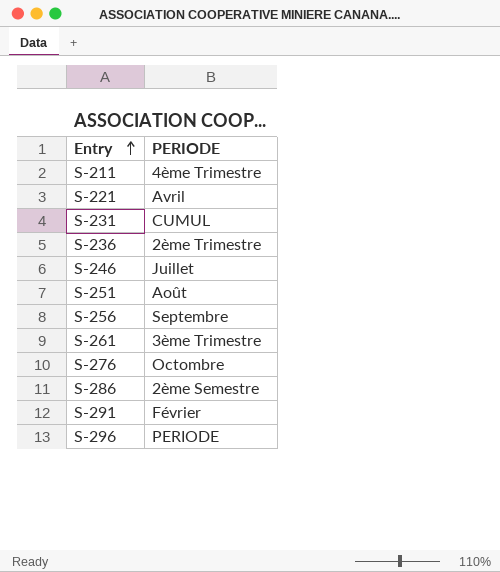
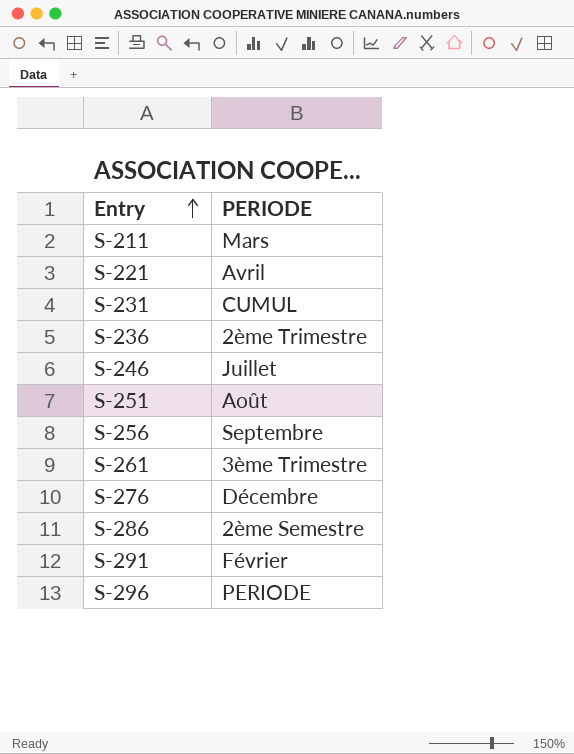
S-211 | PERIODE: 4ème Trimestre -> Mars
S-276 | PERIODE: Octombre -> Décembre

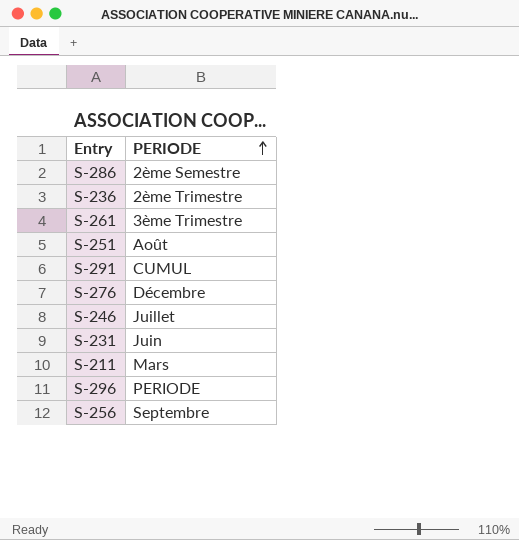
row order: Entry ascending -> PERIODE ascending
row S-221: Avril -> none
S-291 | PERIODE: Février -> CUMUL
S-231 | PERIODE: CUMUL -> Juin

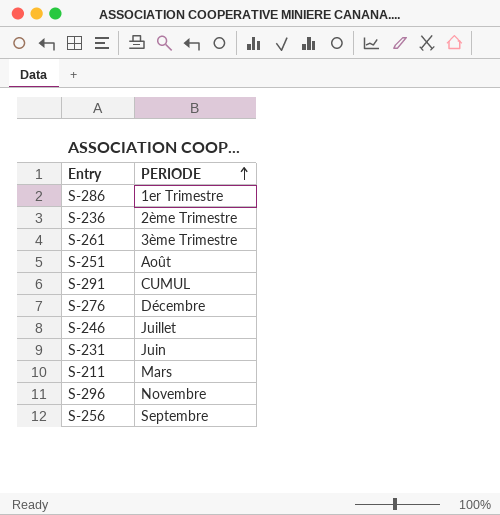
S-286 | PERIODE: 2ème Semestre -> 1er Trimestre
S-296 | PERIODE: PERIODE -> Novembre

